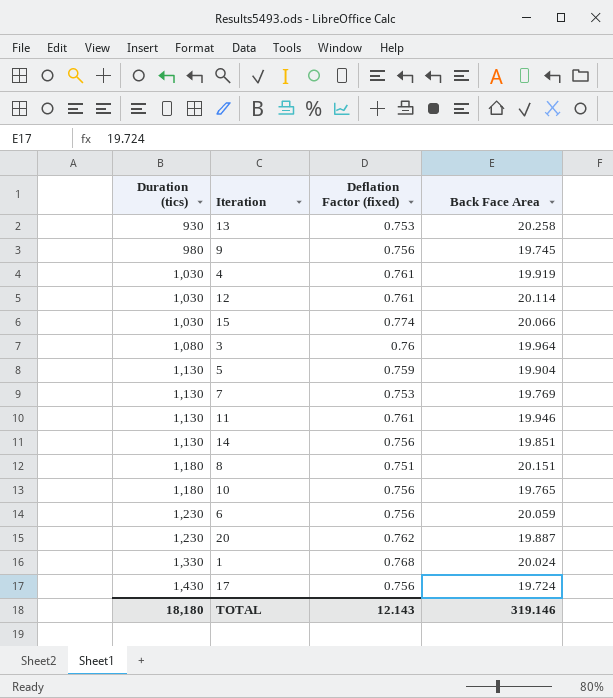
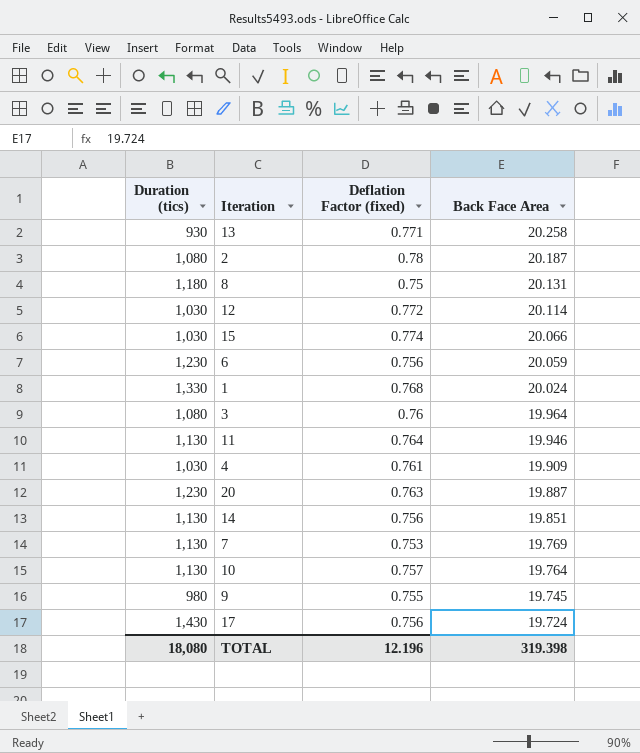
row order: Duration (tics) ascending -> Back Face Area descending
row 5: 1,130 | 0.759 | 19.904 -> none
13 | Deflation Factor (fixed): 0.753 -> 0.771
row 2: none -> 1,080 | 0.78 | 20.187
8 | Deflation Factor (fixed): 0.751 -> 0.75
8 | Back Face Area: 20.151 -> 20.131
12 | Deflation Factor (fixed): 0.761 -> 0.772
11 | Deflation Factor (fixed): 0.761 -> 0.764
4 | Back Face Area: 19.919 -> 19.909
20 | Deflation Factor (fixed): 0.762 -> 0.763
10 | Duration (tics): 1,180 -> 1,130
10 | Deflation Factor (fixed): 0.756 -> 0.757
10 | Back Face Area: 19.765 -> 19.764
9 | Deflation Factor (fixed): 0.756 -> 0.755
TOTAL | Duration (tics): 18,180 -> 18,080
TOTAL | Deflation Factor (fixed): 12.143 -> 12.196
TOTAL | Back Face Area: 319.146 -> 319.398

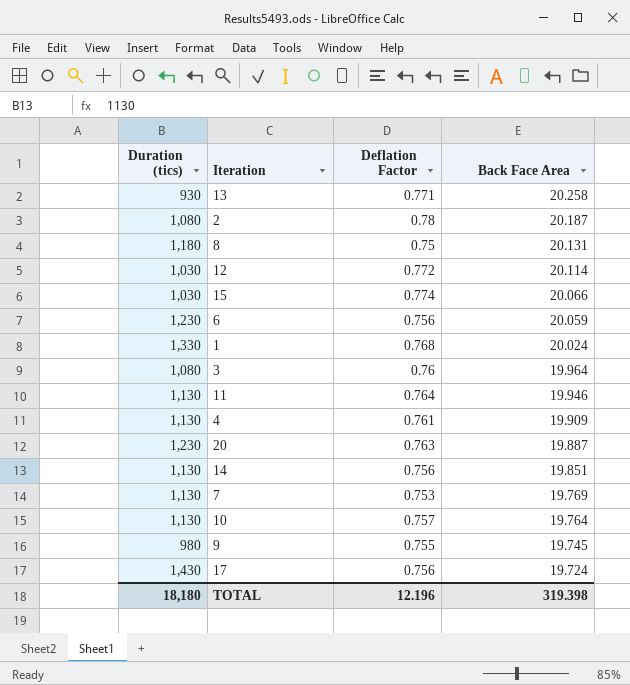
column name: Deflation Factor (fixed) -> Deflation Factor
4 | Duration (tics): 1,030 -> 1,130
TOTAL | Duration (tics): 18,080 -> 18,180

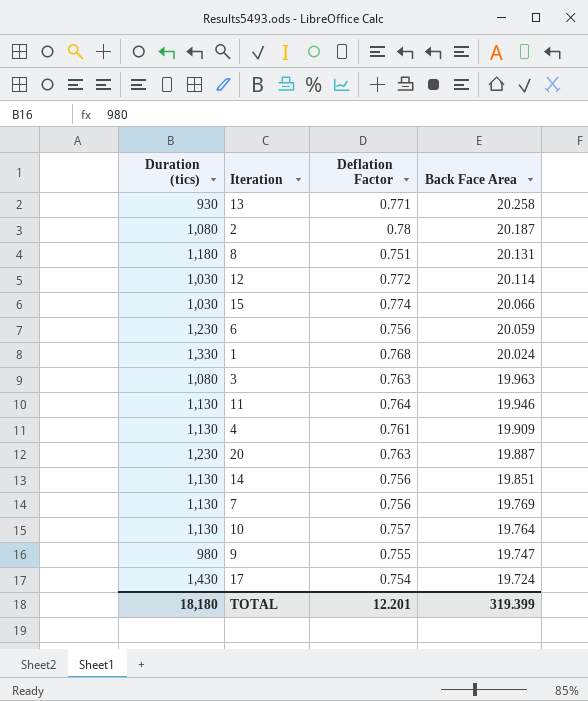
8 | Deflation Factor: 0.75 -> 0.751
3 | Deflation Factor: 0.76 -> 0.763
3 | Back Face Area: 19.964 -> 19.963
7 | Deflation Factor: 0.753 -> 0.756
9 | Back Face Area: 19.745 -> 19.747
17 | Deflation Factor: 0.756 -> 0.754
TOTAL | Deflation Factor: 12.196 -> 12.201
TOTAL | Back Face Area: 319.398 -> 319.399

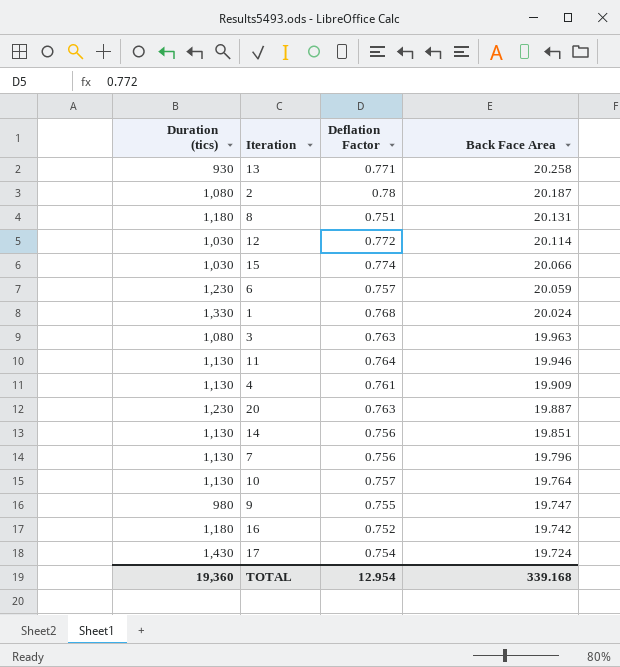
6 | Deflation Factor: 0.756 -> 0.757
7 | Back Face Area: 19.769 -> 19.796
row 16: none -> 1,180 | 0.752 | 19.742
TOTAL | Duration (tics): 18,180 -> 19,360
TOTAL | Deflation Factor: 12.201 -> 12.954
TOTAL | Back Face Area: 319.399 -> 339.168

